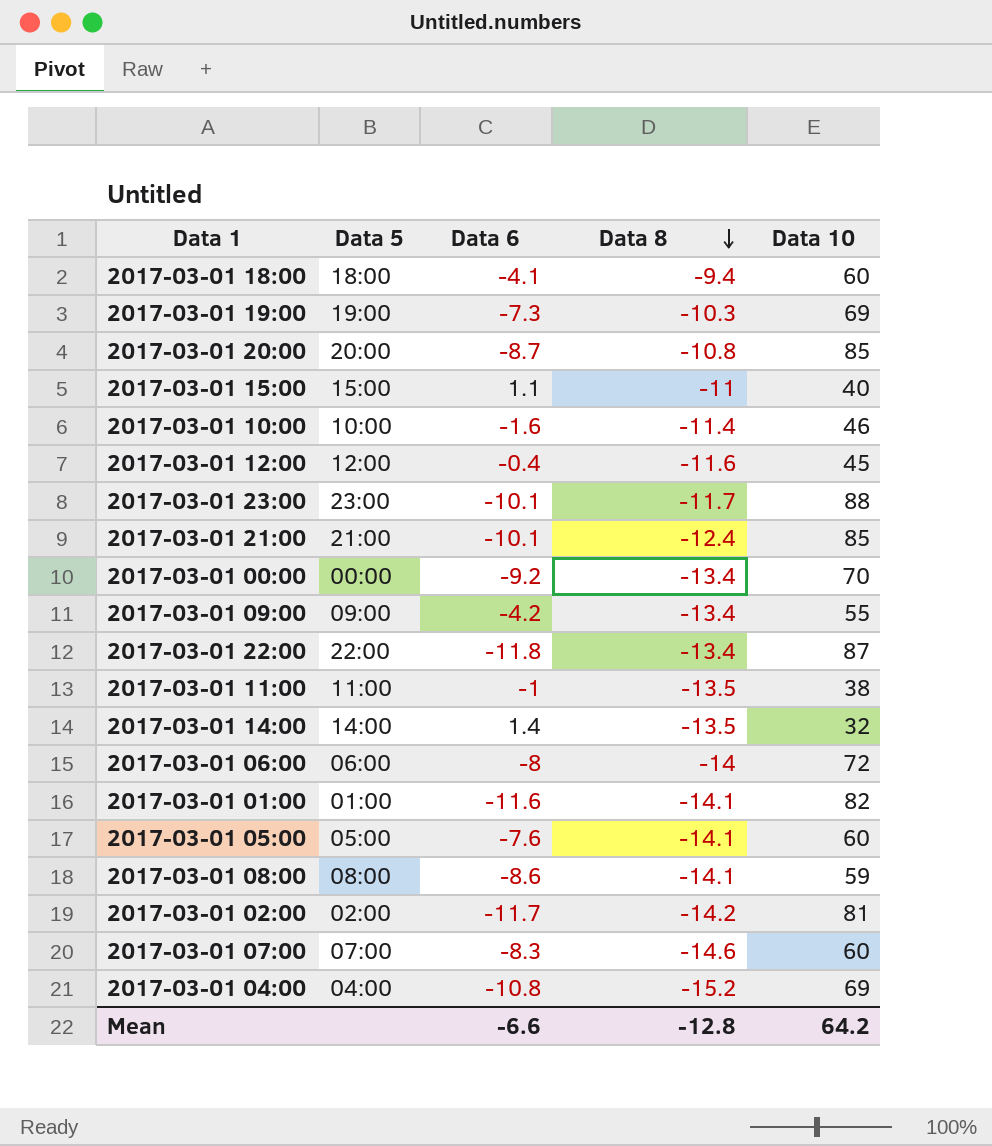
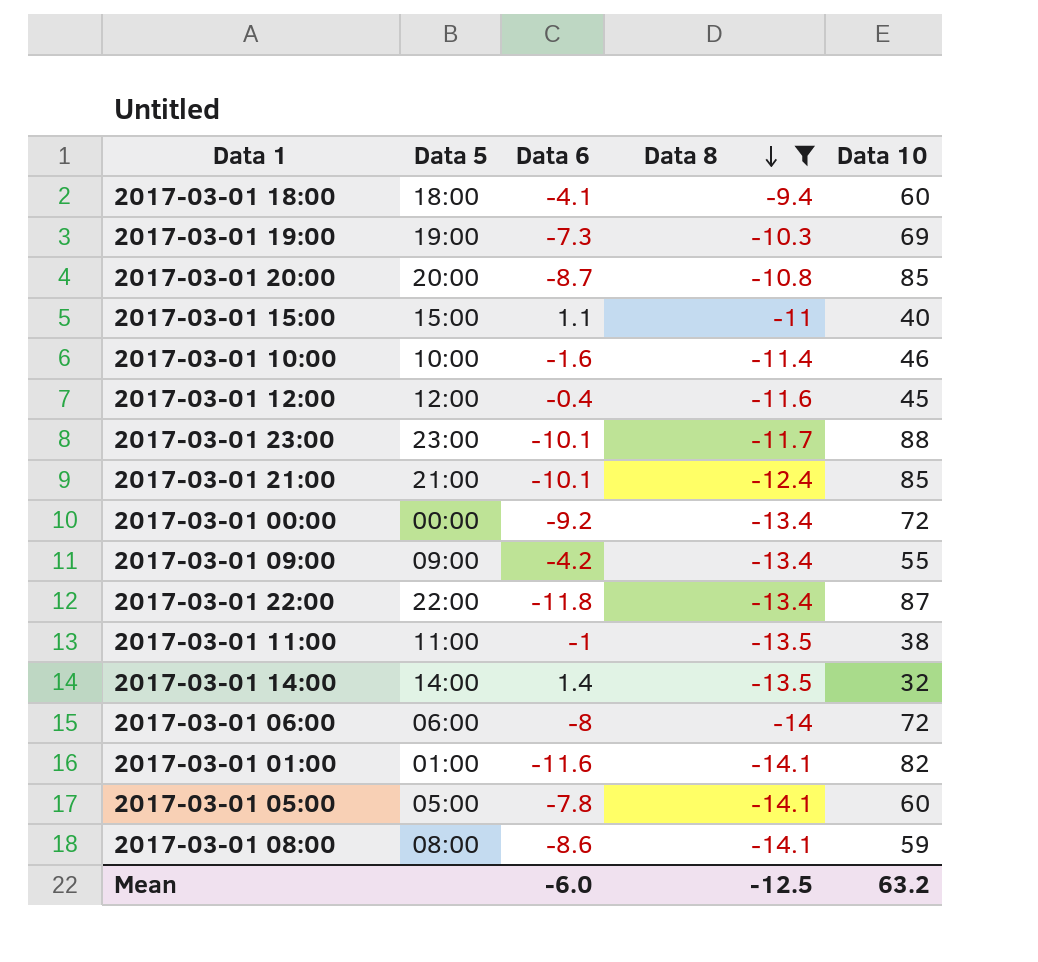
filter: none -> Data 8 >= -14.1
2017-03-01 00:00 | Data 10: 70 -> 72
2017-03-01 05:00 | Data 6: -7.6 -> -7.8
Mean | Data 6: -6.6 -> -6.0
Mean | Data 8: -12.8 -> -12.5
Mean | Data 10: 64.2 -> 63.2

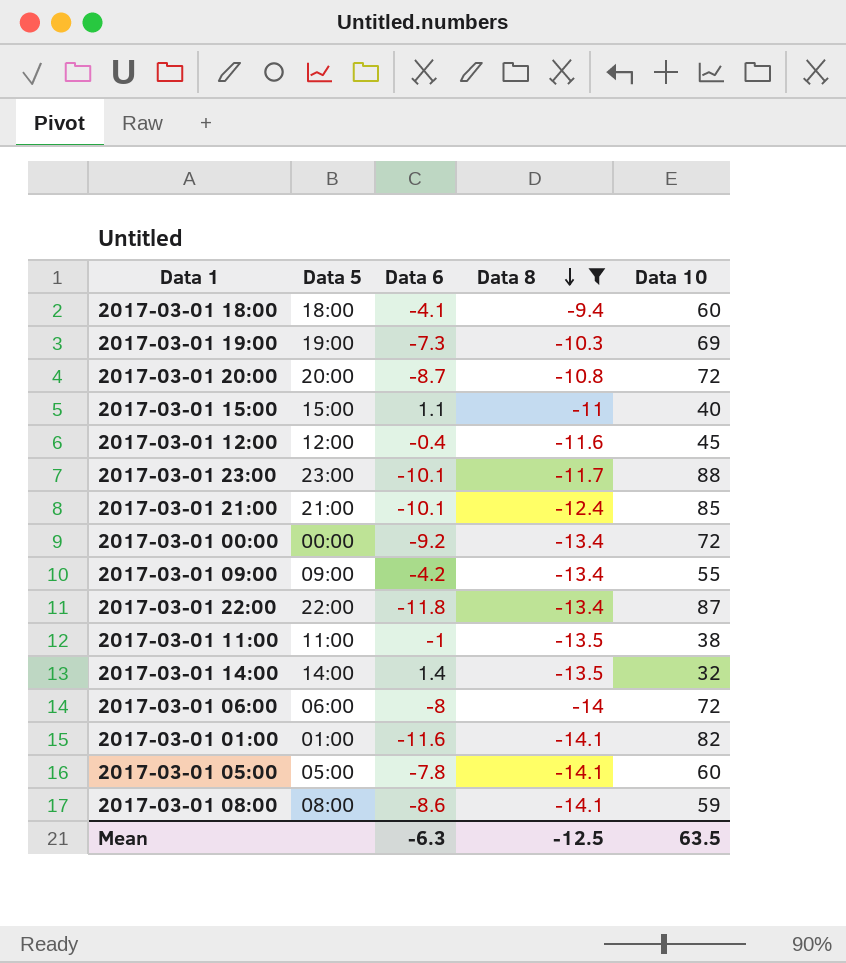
row 2017-03-01 10:00: 10:00 | -1.6 | -11.4 | 46 -> none
2017-03-01 20:00 | Data 10: 85 -> 72
Mean | Data 6: -6.0 -> -6.3
Mean | Data 10: 63.2 -> 63.5

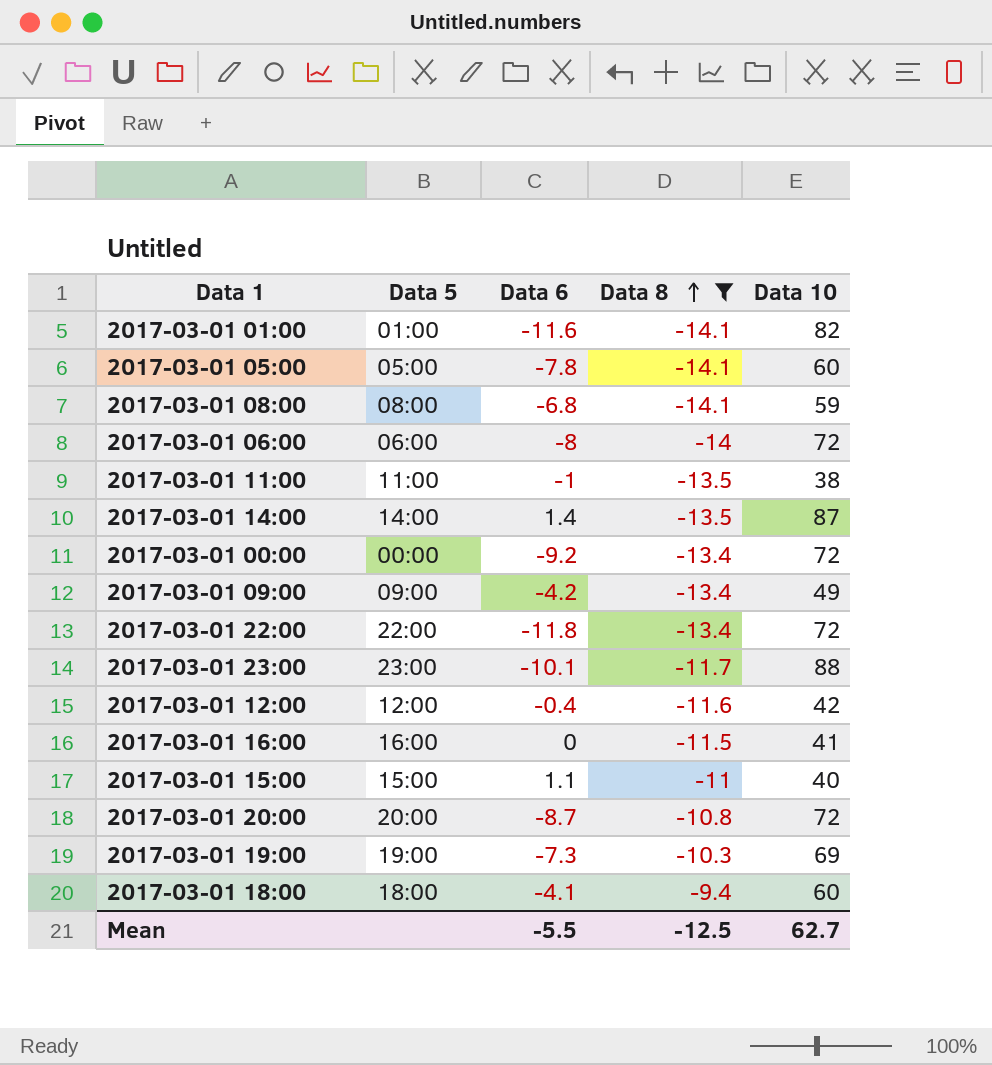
row order: Data 8 descending -> Data 8 ascending
row 2017-03-01 21:00: 21:00 | -10.1 | -12.4 | 85 -> none
2017-03-01 08:00 | Data 6: -8.6 -> -6.8
2017-03-01 14:00 | Data 10: 32 -> 87
2017-03-01 09:00 | Data 10: 55 -> 49
2017-03-01 22:00 | Data 10: 87 -> 72
2017-03-01 12:00 | Data 10: 45 -> 42
row 2017-03-01 16:00: none -> 16:00 | 0 | -11.5 | 41
Mean | Data 6: -6.3 -> -5.5
Mean | Data 10: 63.5 -> 62.7

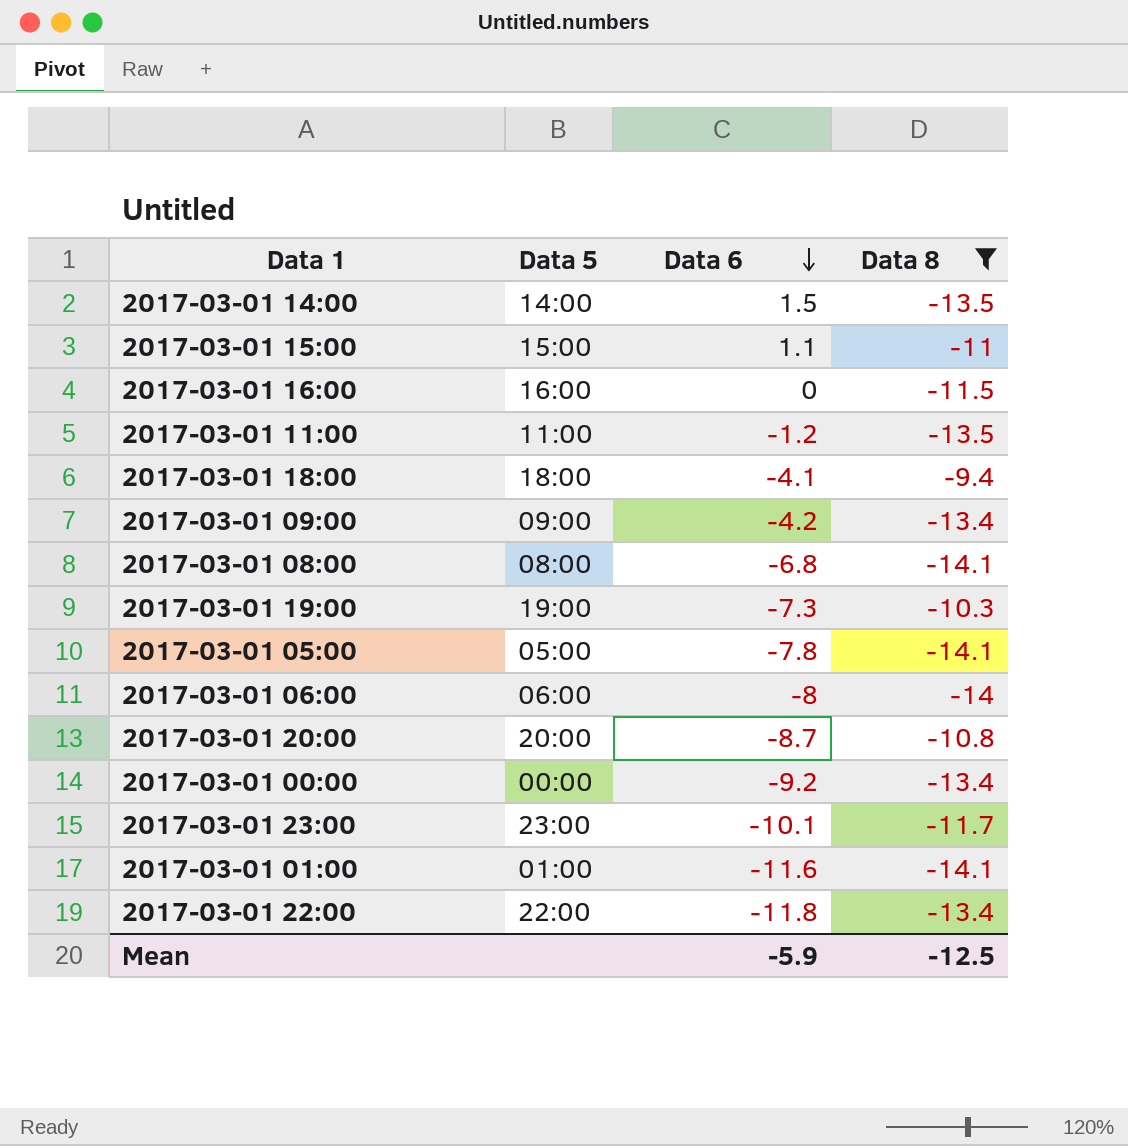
row order: Data 8 ascending -> Data 6 descending
column Data 10 | position: 5 -> none
row 2017-03-01 12:00: 12:00 | -0.4 | -11.6 | 42 -> none
2017-03-01 14:00 | Data 6: 1.4 -> 1.5
2017-03-01 11:00 | Data 6: -1 -> -1.2
Mean | Data 6: -5.5 -> -5.9

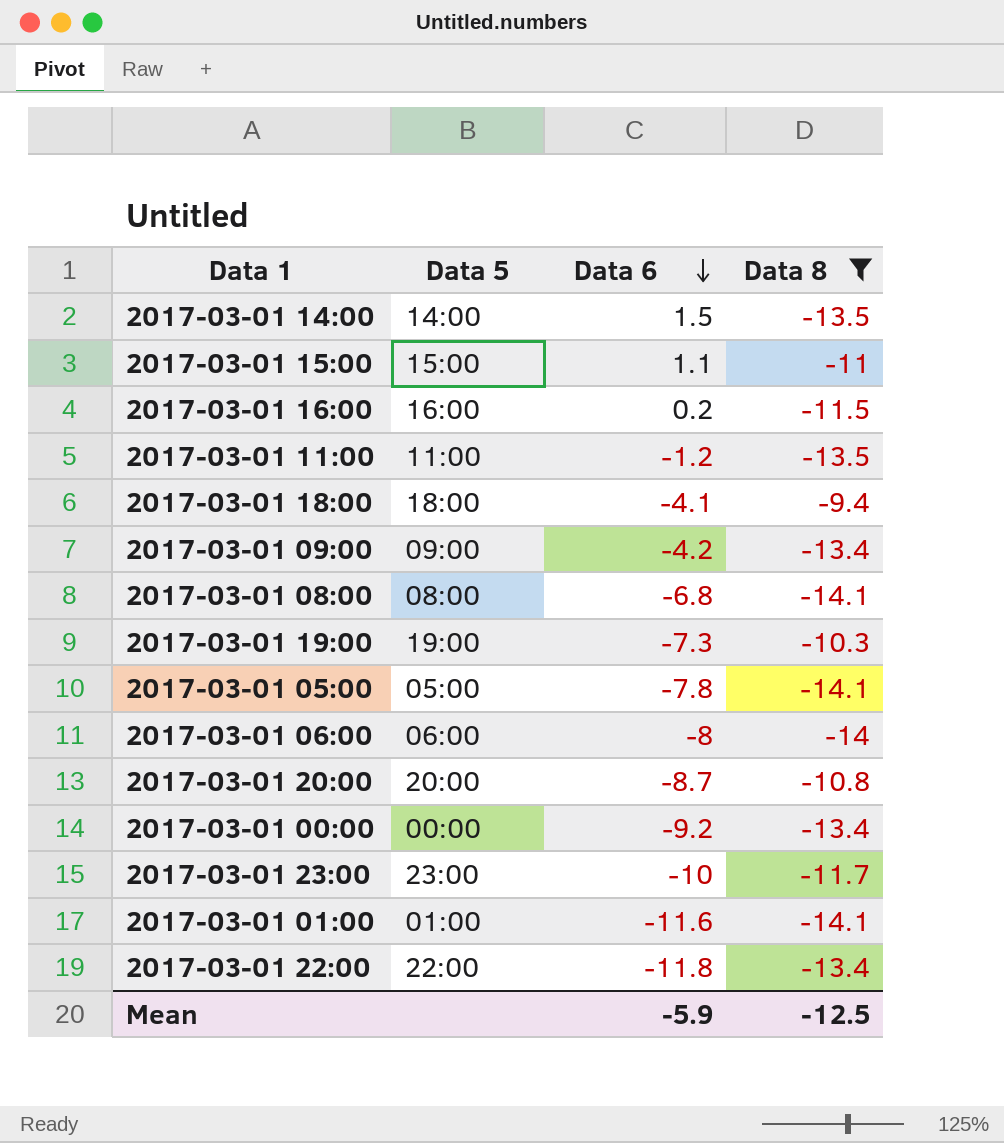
2017-03-01 16:00 | Data 6: 0 -> 0.2
2017-03-01 23:00 | Data 6: -10.1 -> -10

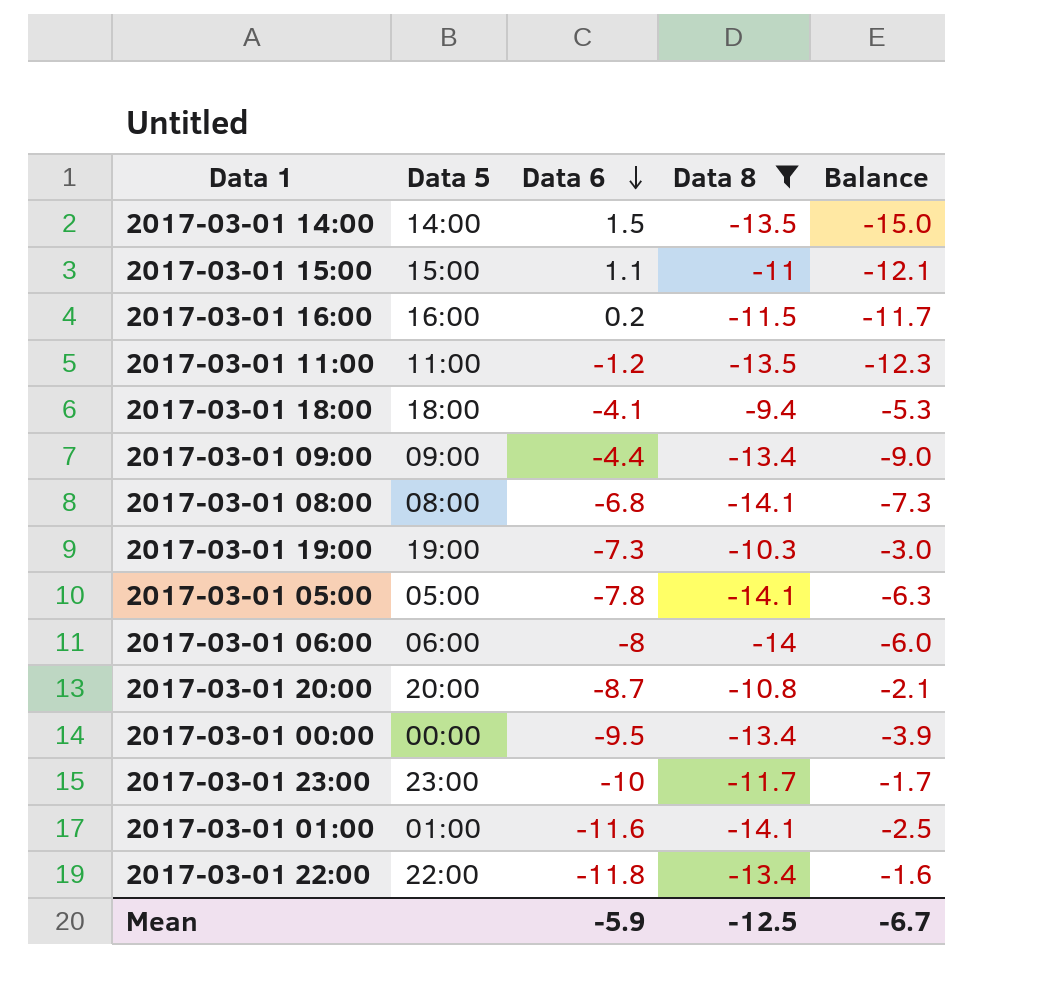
column Balance | formula: none -> [Data 8] - [Data 6]
2017-03-01 09:00 | Data 6: -4.2 -> -4.4
2017-03-01 00:00 | Data 6: -9.2 -> -9.5

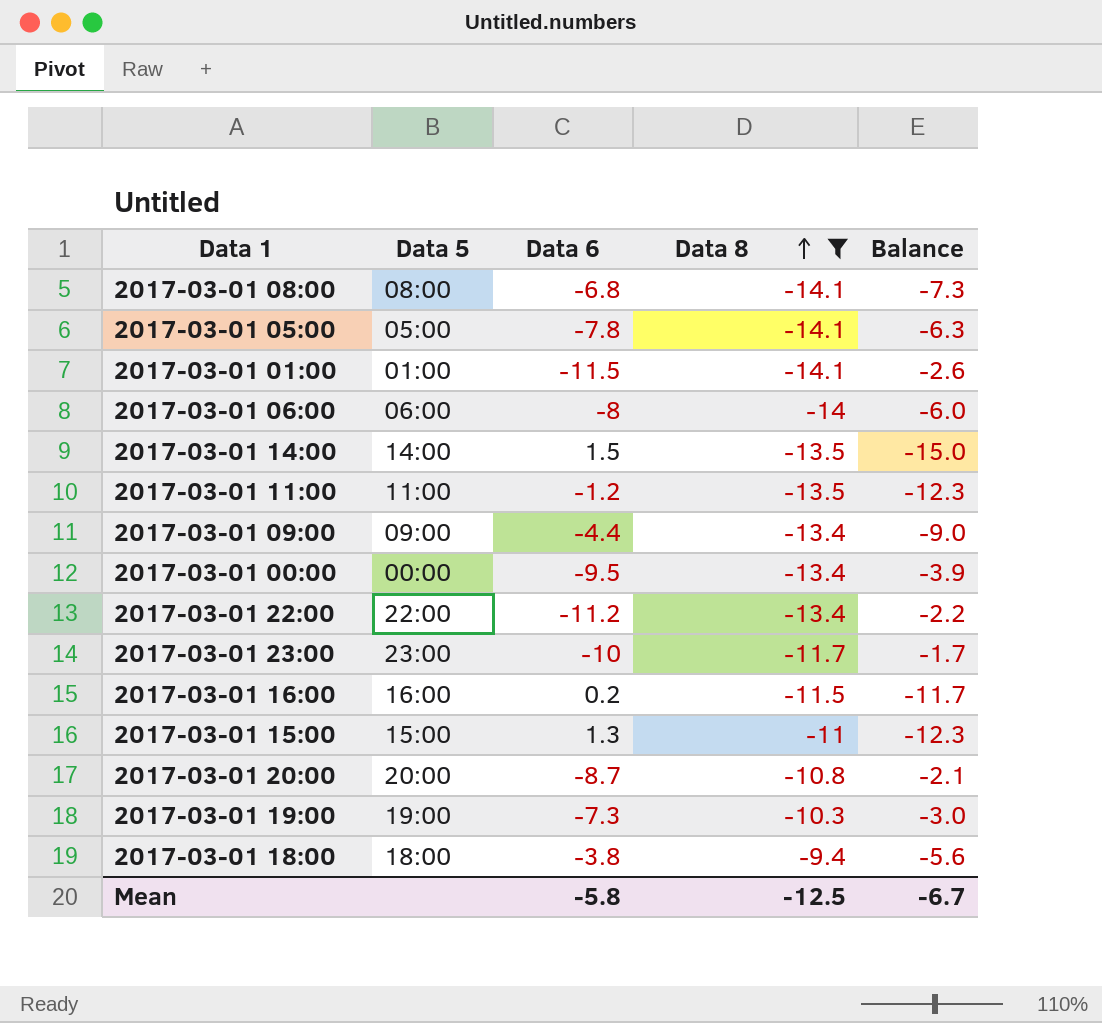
row order: Data 6 descending -> Data 8 ascending
2017-03-01 01:00 | Data 6: -11.6 -> -11.5
2017-03-01 01:00 | Balance: -2.5 -> -2.6
2017-03-01 22:00 | Data 6: -11.8 -> -11.2
2017-03-01 22:00 | Balance: -1.6 -> -2.2
2017-03-01 15:00 | Data 6: 1.1 -> 1.3
2017-03-01 15:00 | Balance: -12.1 -> -12.3
2017-03-01 18:00 | Data 6: -4.1 -> -3.8
2017-03-01 18:00 | Balance: -5.3 -> -5.6
Mean | Data 6: -5.9 -> -5.8

